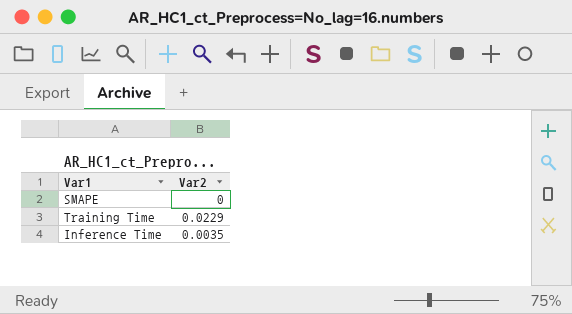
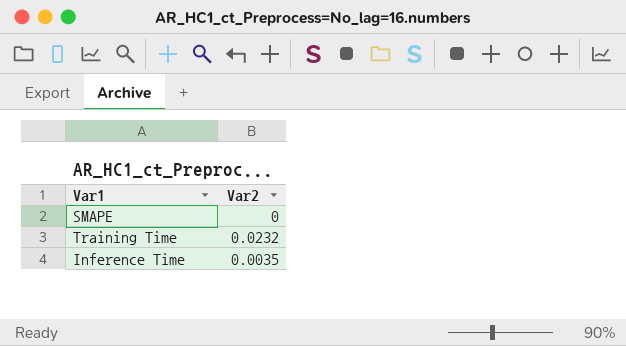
Training Time | Var2: 0.0229 -> 0.0232

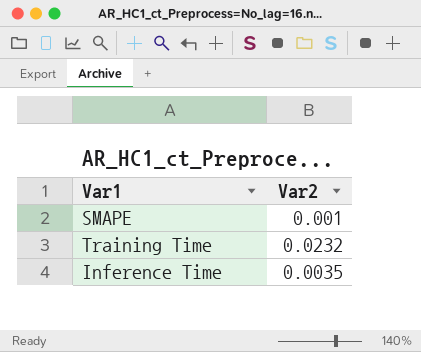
SMAPE | Var2: 0 -> 0.001

